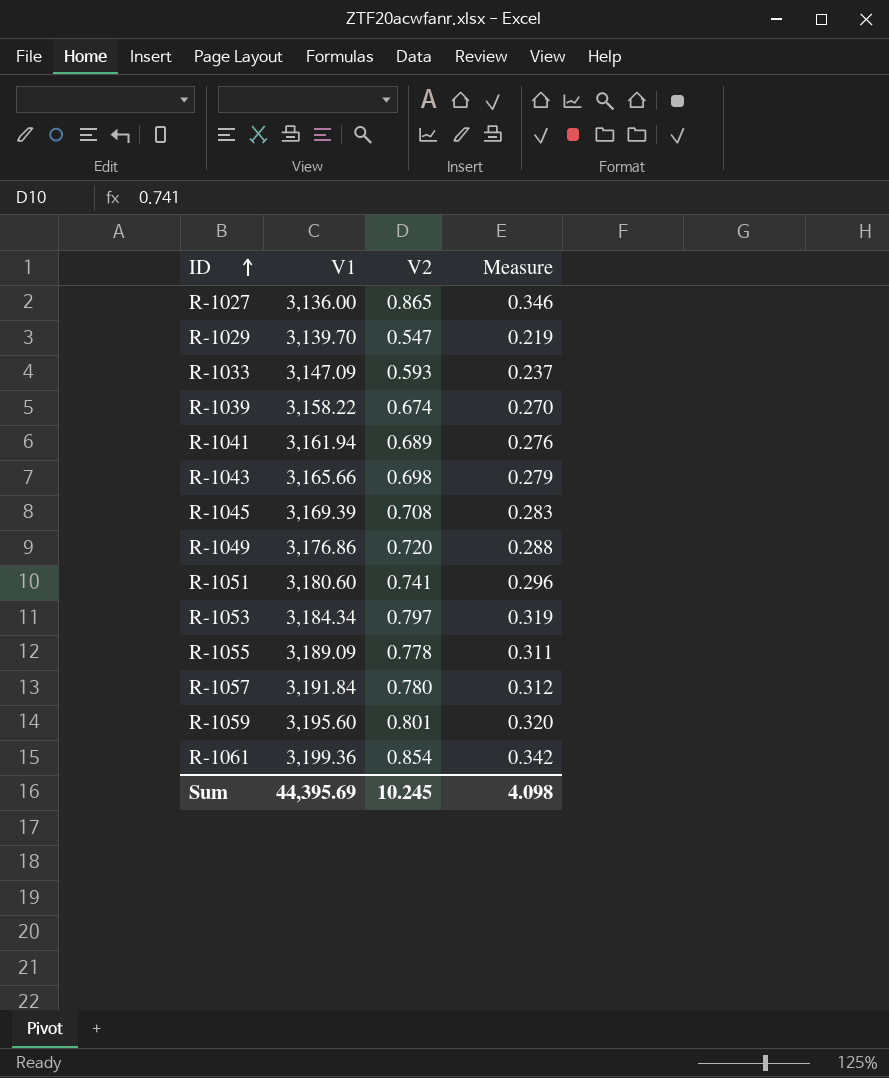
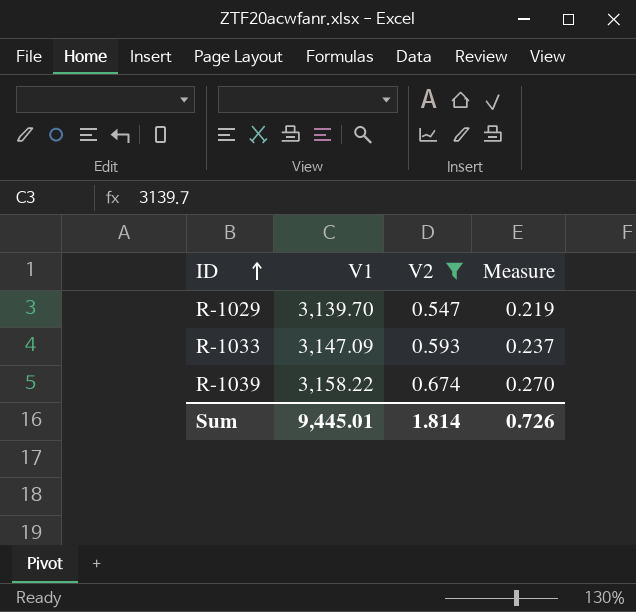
filter: none -> V2 <= 0.674
Sum | V1: 44,395.69 -> 9,445.01
Sum | V2: 10.245 -> 1.814
Sum | Measure: 4.098 -> 0.726

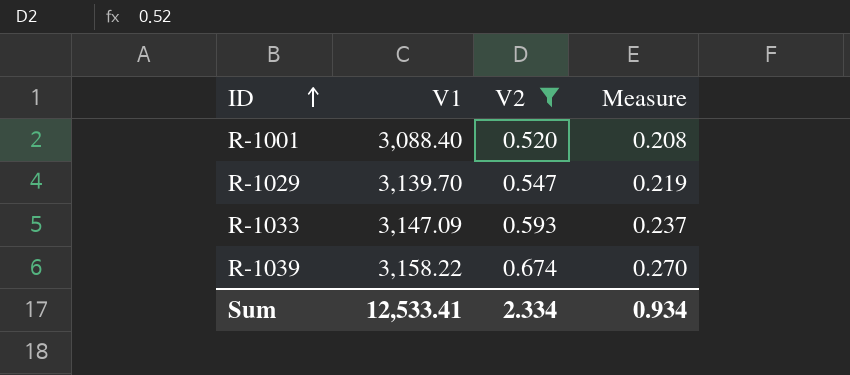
row R-1001: none -> 3,088.40 | 0.520 | 0.208
Sum | V1: 9,445.01 -> 12,533.41
Sum | V2: 1.814 -> 2.334
Sum | Measure: 0.726 -> 0.934

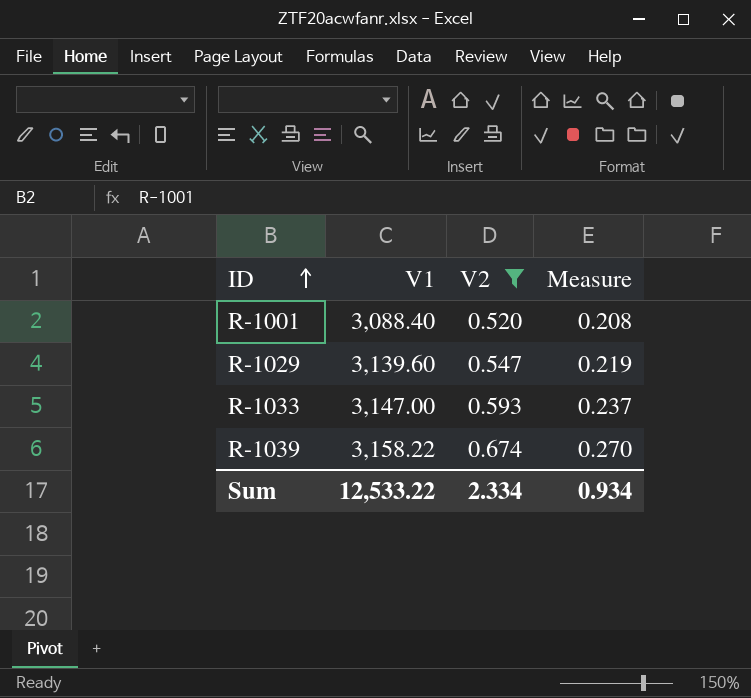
R-1029 | V1: 3,139.70 -> 3,139.60
R-1033 | V1: 3,147.09 -> 3,147.00
Sum | V1: 12,533.41 -> 12,533.22

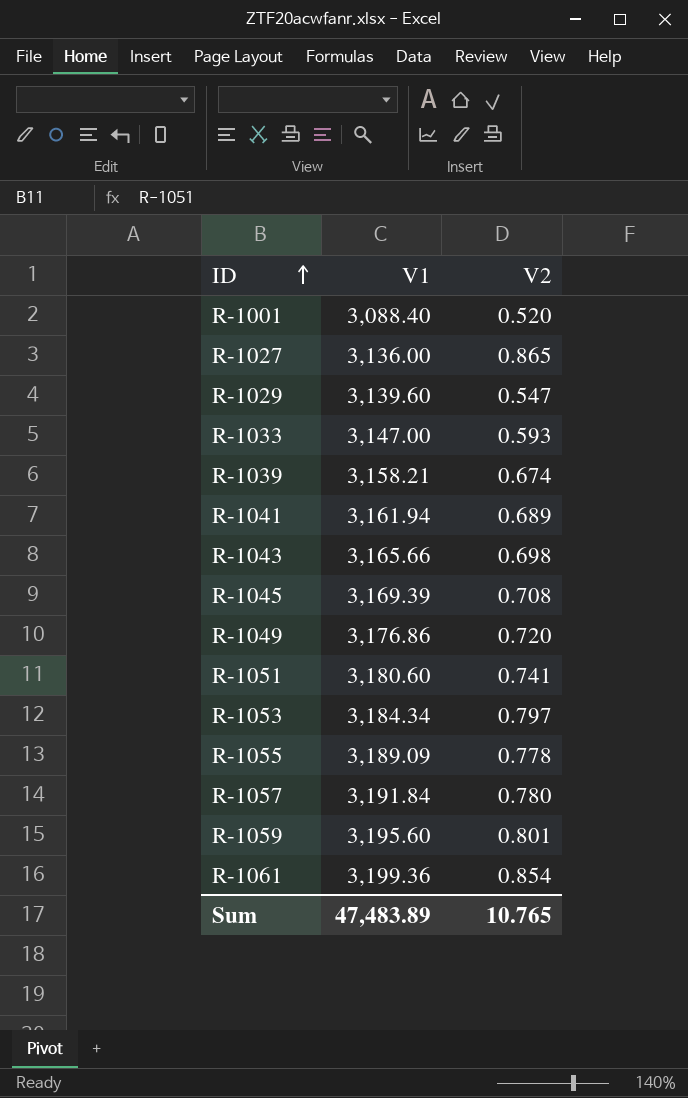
filter: V2 <= 0.674 -> none
column Measure | formula: [V2] * 0.4 -> none
R-1039 | V1: 3,158.22 -> 3,158.21
Sum | V1: 12,533.22 -> 47,483.89
Sum | V2: 2.334 -> 10.765

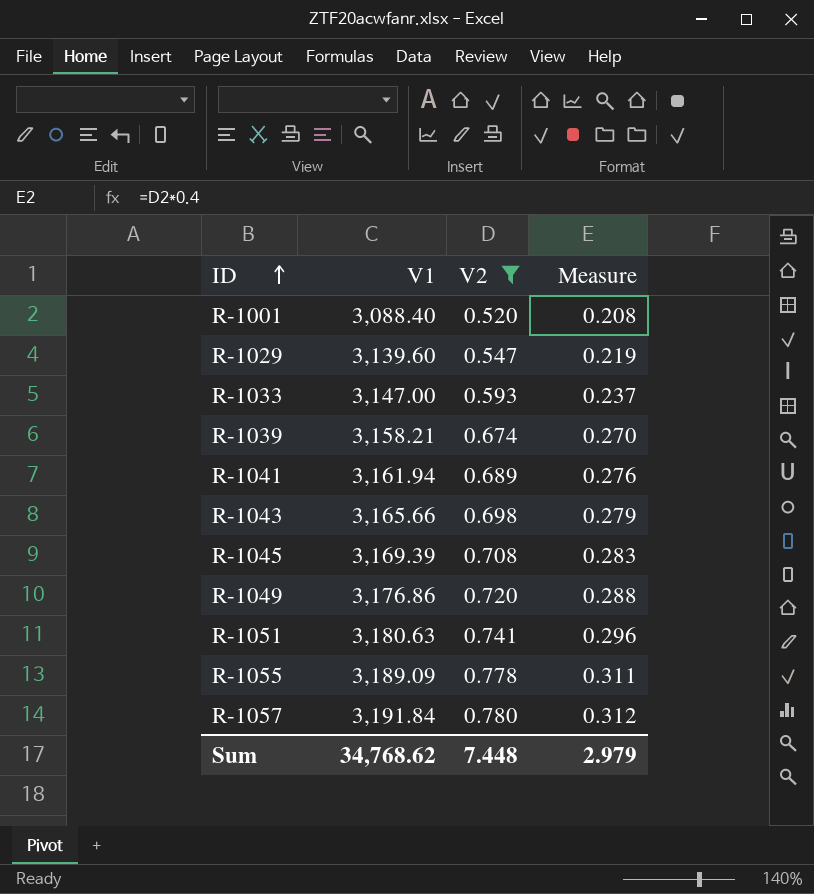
filter: none -> V2 <= 0.780
column Measure | formula: none -> [V2] * 0.4
R-1051 | V1: 3,180.60 -> 3,180.63
Sum | V1: 47,483.89 -> 34,768.62
Sum | V2: 10.765 -> 7.448

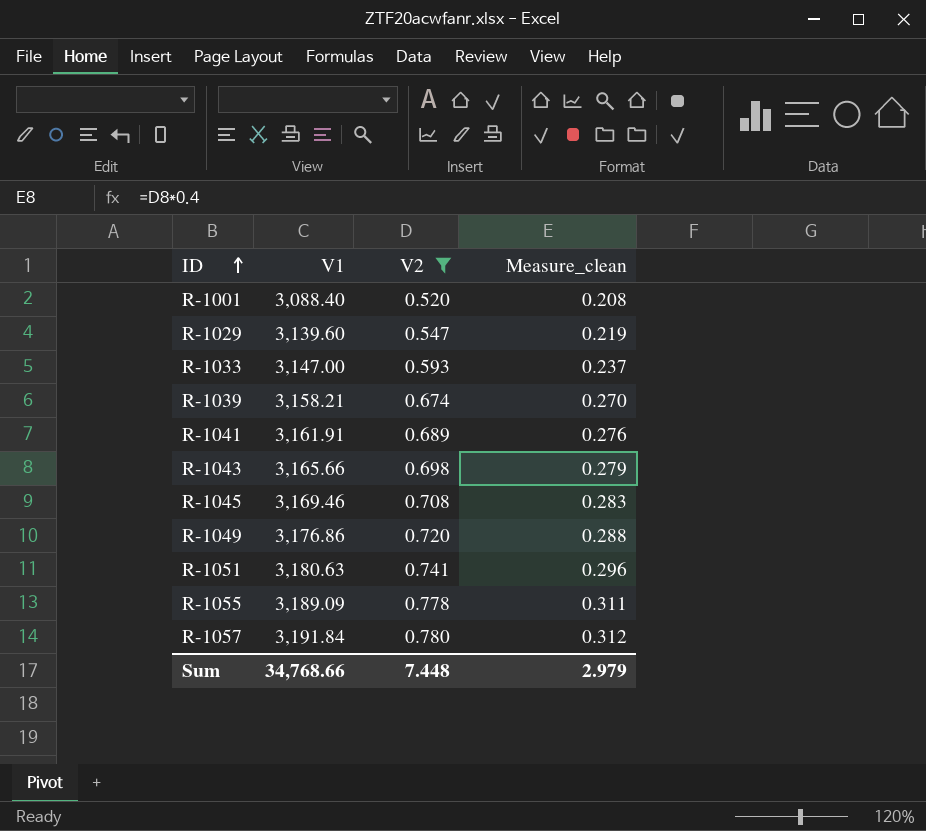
column name: Measure -> Measure_clean
R-1041 | V1: 3,161.94 -> 3,161.91
R-1045 | V1: 3,169.39 -> 3,169.46
Sum | V1: 34,768.62 -> 34,768.66

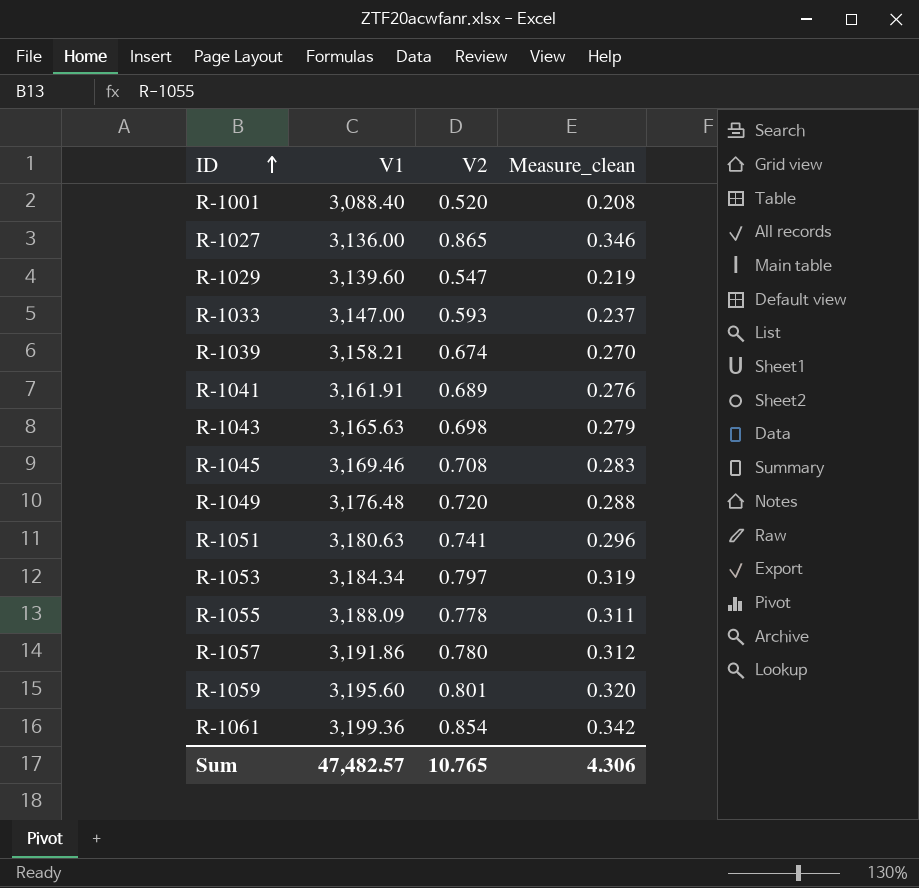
filter: V2 <= 0.780 -> none
R-1043 | V1: 3,165.66 -> 3,165.63
R-1049 | V1: 3,176.86 -> 3,176.48
R-1055 | V1: 3,189.09 -> 3,188.09
R-1057 | V1: 3,191.84 -> 3,191.86
Sum | V1: 34,768.66 -> 47,482.57
Sum | V2: 7.448 -> 10.765
Sum | Measure_clean: 2.979 -> 4.306

